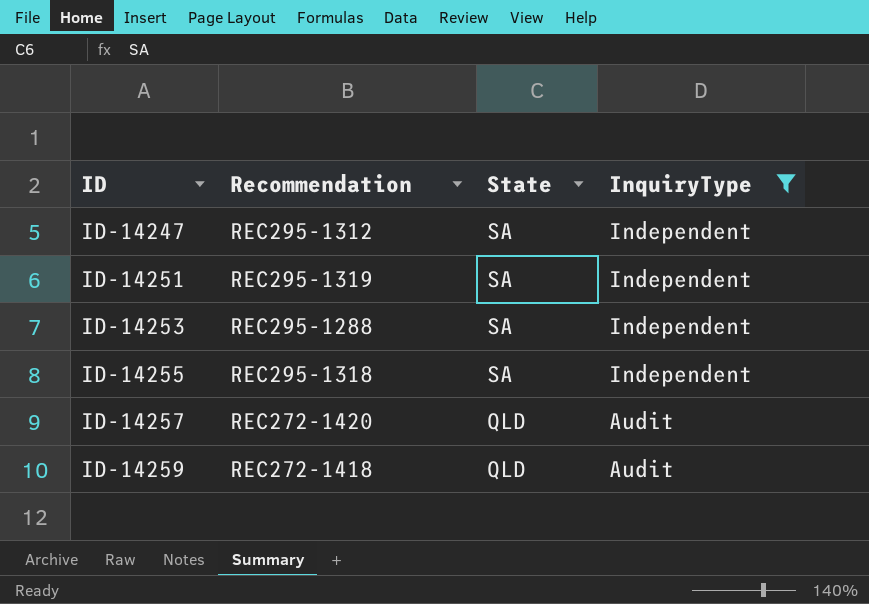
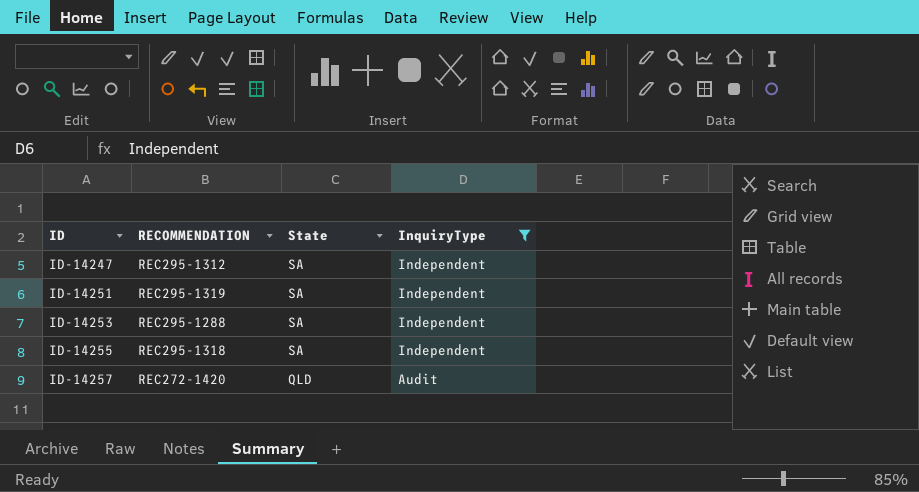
column name: Recommendation -> RECOMMENDATION
row ID-14259: REC272-1418 | QLD | Audit -> none

